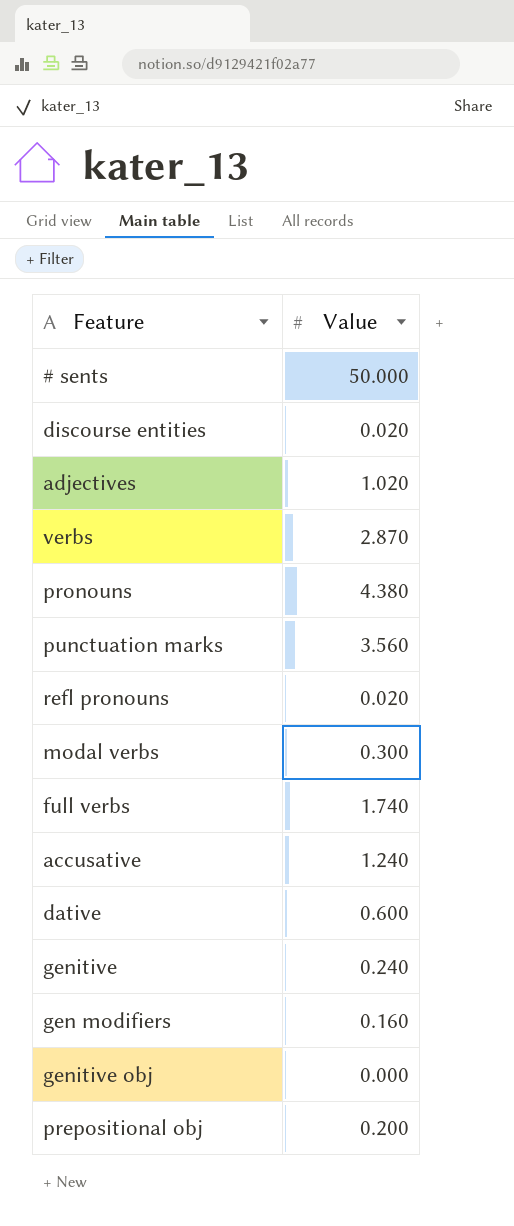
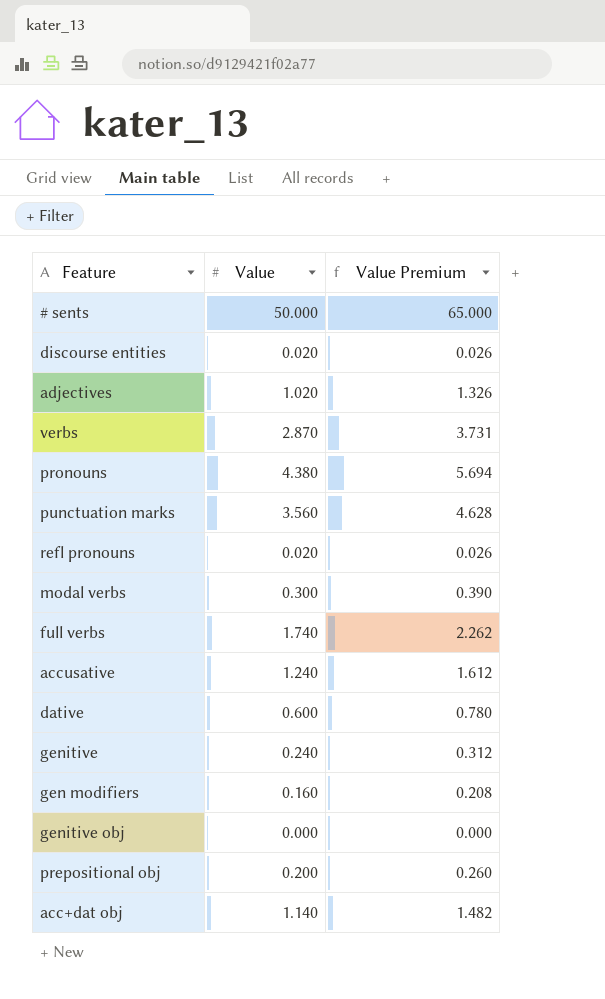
column Value Premium | formula: none -> [Value] * 1.3
row acc+dat obj: none -> 1.140 | 1.482

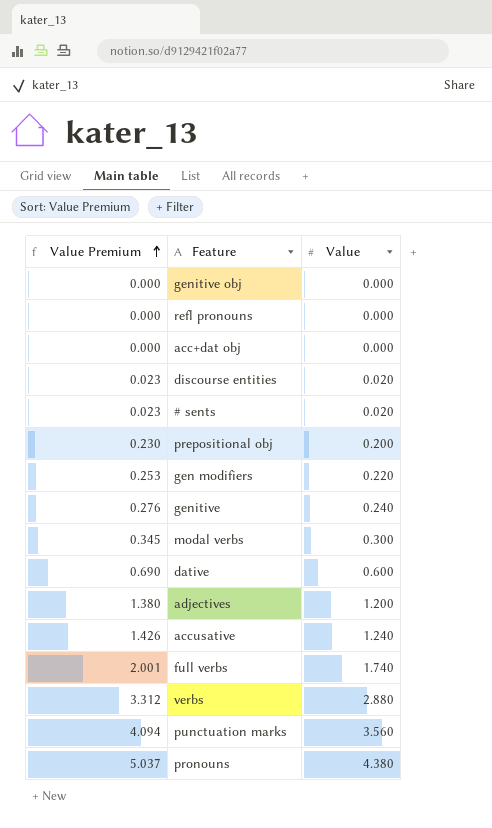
row order: none -> Value Premium ascending
column Value Premium | formula: [Value] * 1.3 -> [Value] * 1.15
column Value Premium | position: 3 -> 1
refl pronouns | Value: 0.020 -> 0.000
acc+dat obj | Value: 1.140 -> 0.000
# sents | Value: 50.000 -> 0.020
gen modifiers | Value: 0.160 -> 0.220
adjectives | Value: 1.020 -> 1.200
verbs | Value: 2.870 -> 2.880

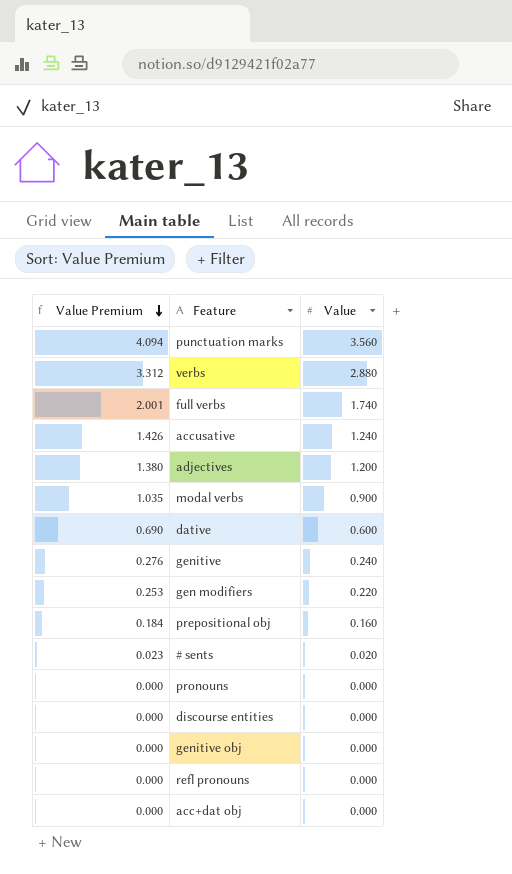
row order: Value Premium ascending -> Value Premium descending
modal verbs | Value Premium: 0.345 -> 1.035
modal verbs | Value: 0.300 -> 0.900
prepositional obj | Value Premium: 0.230 -> 0.184
prepositional obj | Value: 0.200 -> 0.160
pronouns | Value Premium: 5.037 -> 0.000
pronouns | Value: 4.380 -> 0.000
discourse entities | Value Premium: 0.023 -> 0.000
discourse entities | Value: 0.020 -> 0.000

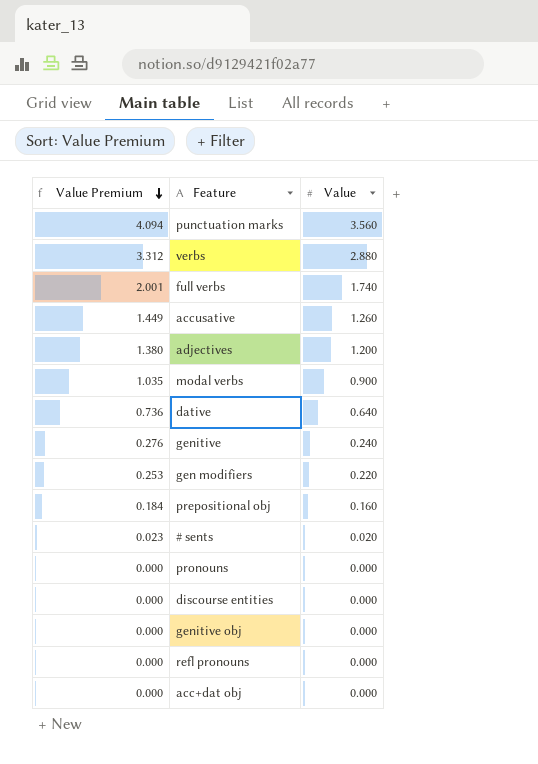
accusative | Value Premium: 1.426 -> 1.449
accusative | Value: 1.240 -> 1.260
dative | Value Premium: 0.690 -> 0.736
dative | Value: 0.600 -> 0.640

